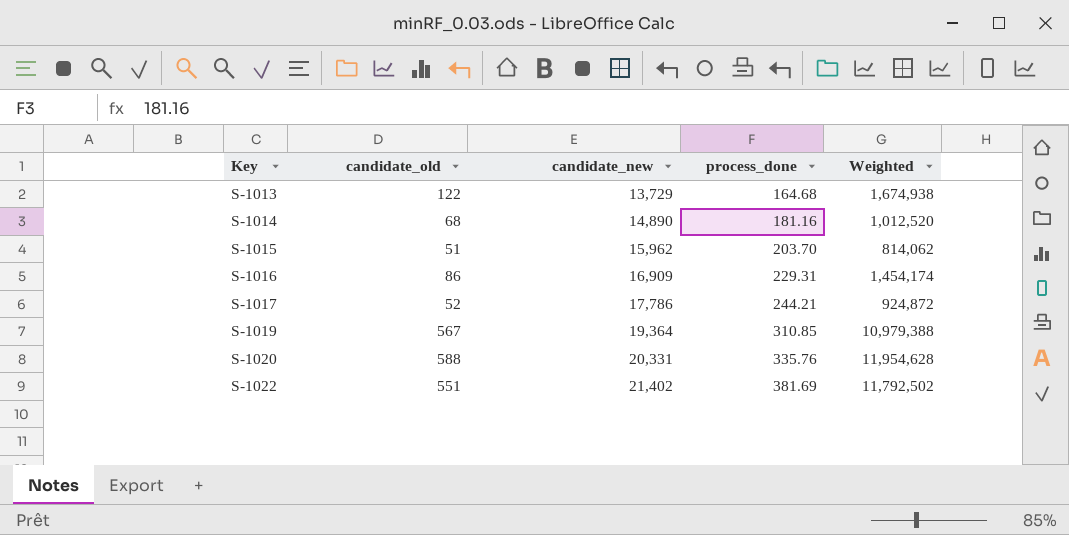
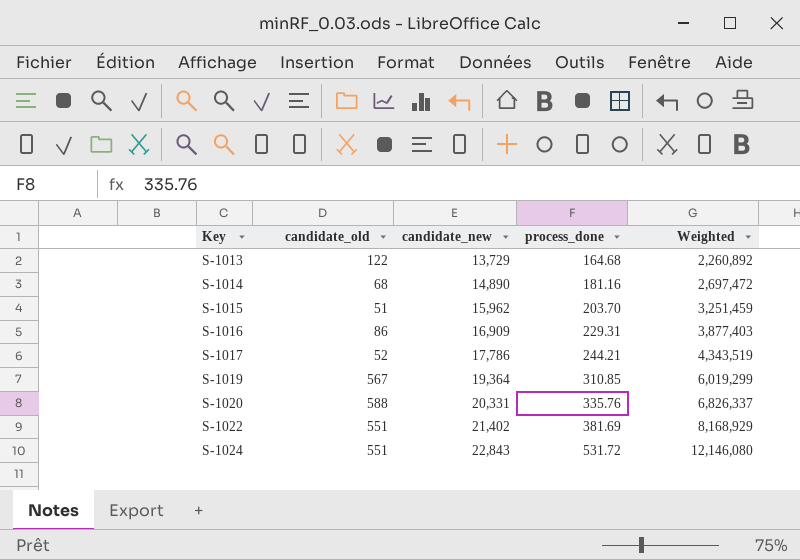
column Weighted | formula: [candidate_old] * [candidate_new] -> [candidate_new] * [process_done]
row S-1024: none -> 551 | 22,843 | 531.72 | 12,146,080

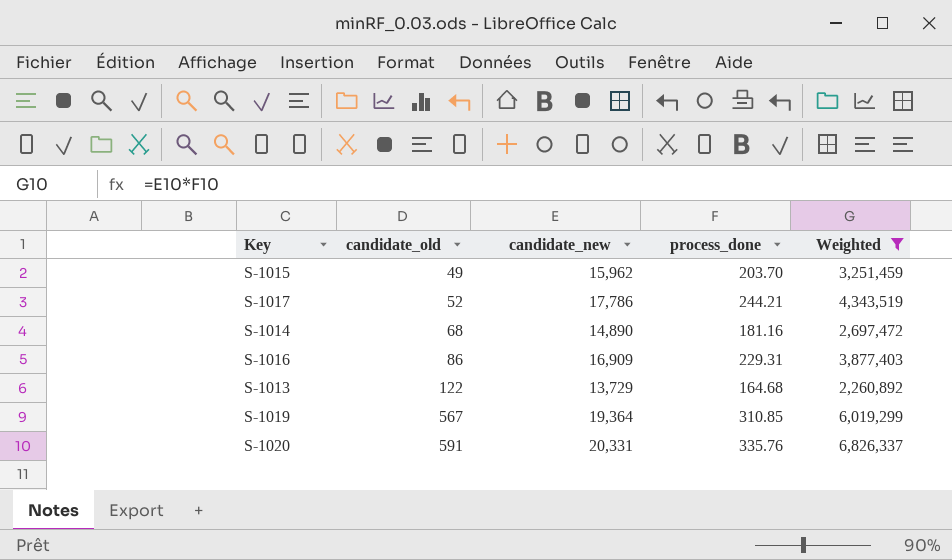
filter: none -> Weighted <= 6,826,337
row order: Key ascending -> candidate_old ascending
S-1015 | candidate_old: 51 -> 49
S-1020 | candidate_old: 588 -> 591

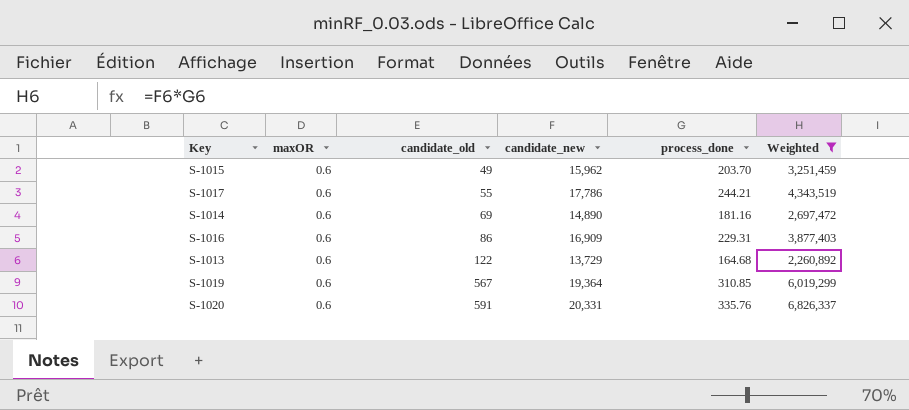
column maxOR | position: none -> 2
S-1017 | candidate_old: 52 -> 55
S-1014 | candidate_old: 68 -> 69

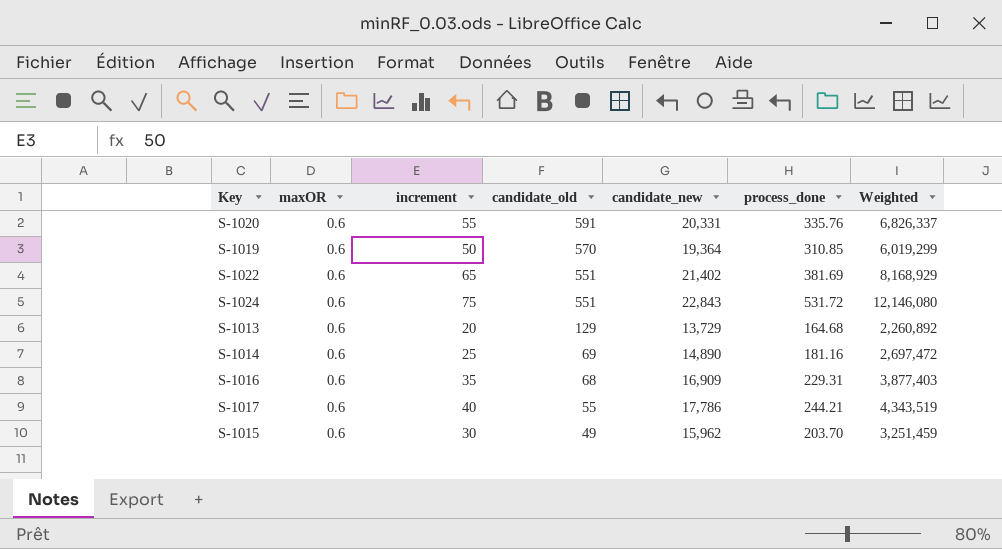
filter: Weighted <= 6,826,337 -> none
row order: candidate_old ascending -> candidate_old descending
column increment | position: none -> 3
S-1019 | candidate_old: 567 -> 570
S-1013 | candidate_old: 122 -> 129
S-1016 | candidate_old: 86 -> 68

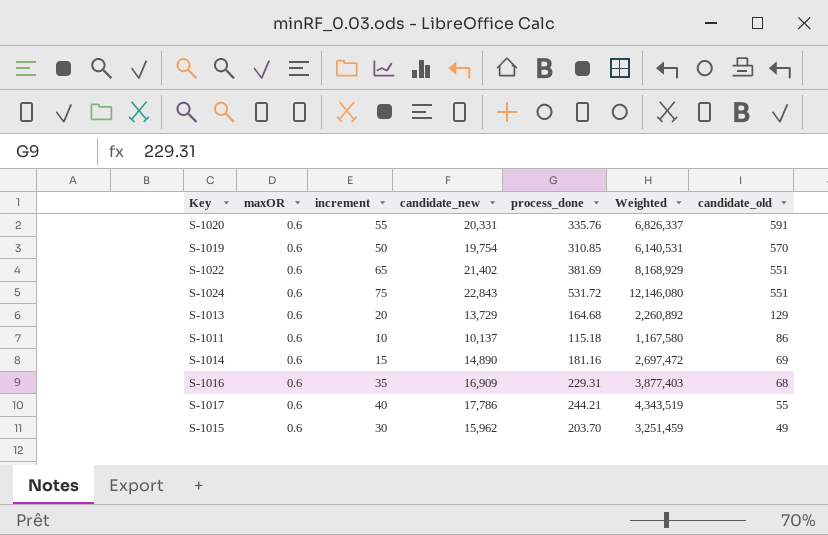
column candidate_old | position: 4 -> 7
S-1019 | candidate_new: 19,364 -> 19,754
S-1019 | Weighted: 6,019,299 -> 6,140,531
row S-1011: none -> 0.6 | 10 | 10,137 | 115.18 | 1,167,580 | 86
S-1014 | increment: 25 -> 15

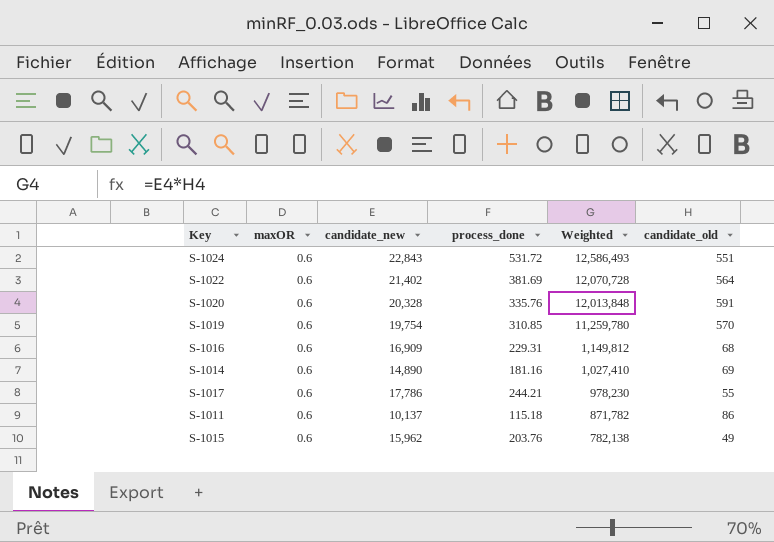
row order: candidate_old descending -> Weighted descending
column increment | position: 3 -> none
column Weighted | formula: [candidate_new] * [process_done] -> [candidate_new] * [candidate_old]
row S-1013: 0.6 | 20 | 13,729 | 164.68 | 2,260,892 | 129 -> none
S-1022 | candidate_old: 551 -> 564
S-1020 | candidate_new: 20,331 -> 20,328
S-1015 | process_done: 203.70 -> 203.76

